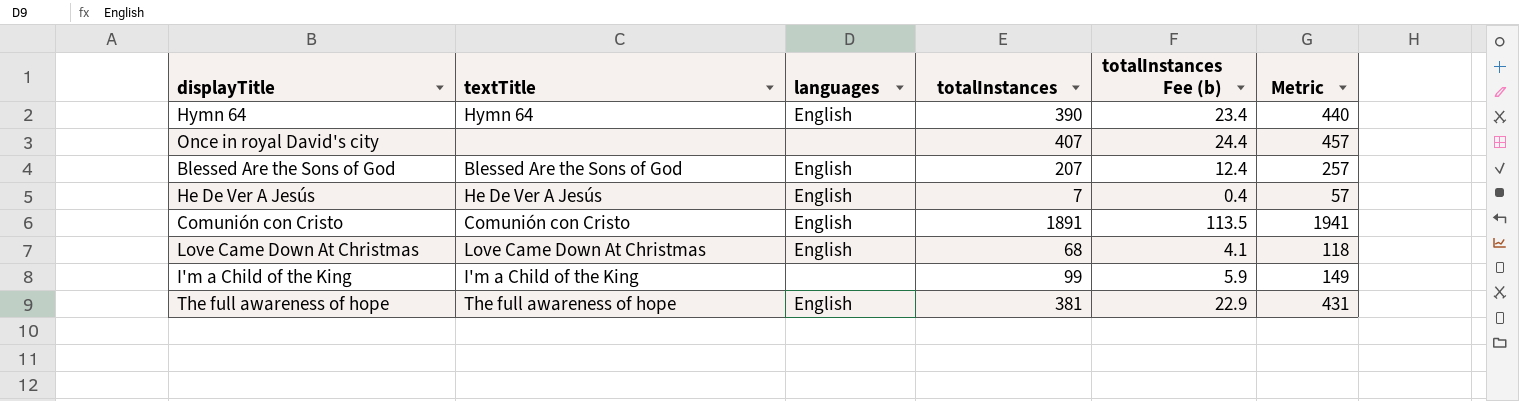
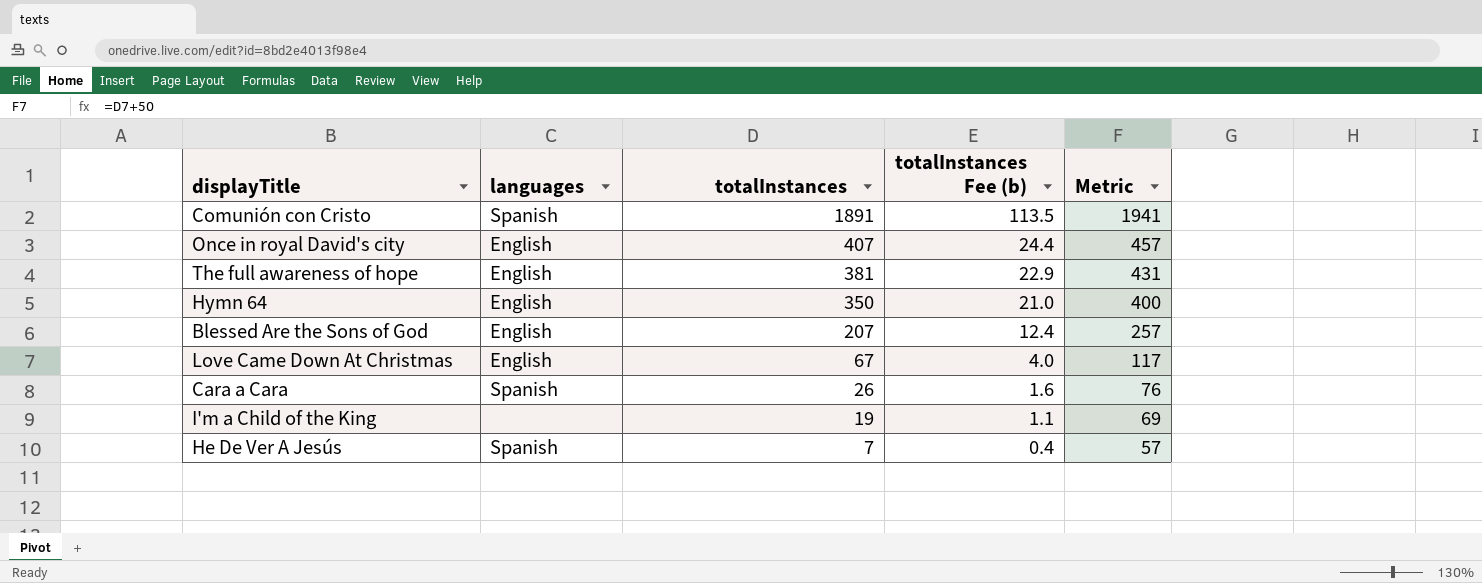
row order: none -> totalInstances descending
column textTitle | position: 2 -> none
Comunión con Cristo | languages: English -> Spanish
Once in royal David's city | languages: none -> English
Hymn 64 | totalInstances: 390 -> 350
Hymn 64 | totalInstances Fee (b): 23.4 -> 21.0
Hymn 64 | Metric: 440 -> 400
Love Came Down At Christmas | totalInstances: 68 -> 67
Love Came Down At Christmas | totalInstances Fee (b): 4.1 -> 4.0
Love Came Down At Christmas | Metric: 118 -> 117
row Cara a Cara: none -> Spanish | 26 | 1.6 | 76
I'm a Child of the King | totalInstances: 99 -> 19
I'm a Child of the King | totalInstances Fee (b): 5.9 -> 1.1
I'm a Child of the King | Metric: 149 -> 69
He De Ver A Jesús | languages: English -> Spanish

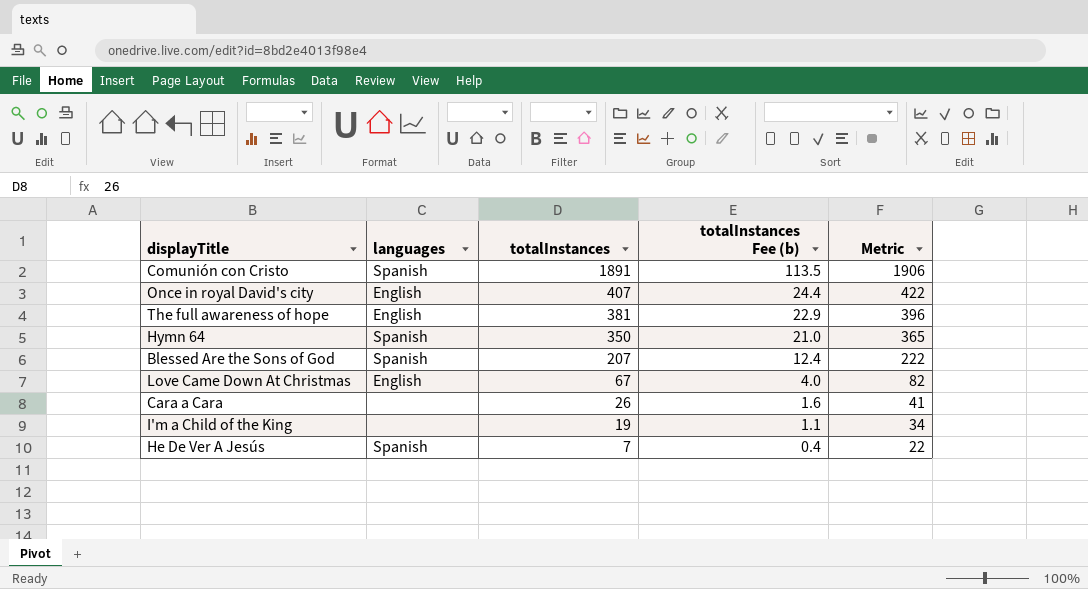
column Metric | formula: [totalInstances] + 50 -> [totalInstances] + 15
Hymn 64 | languages: English -> Spanish
Blessed Are the Sons of God | languages: English -> Spanish
Cara a Cara | languages: Spanish -> none

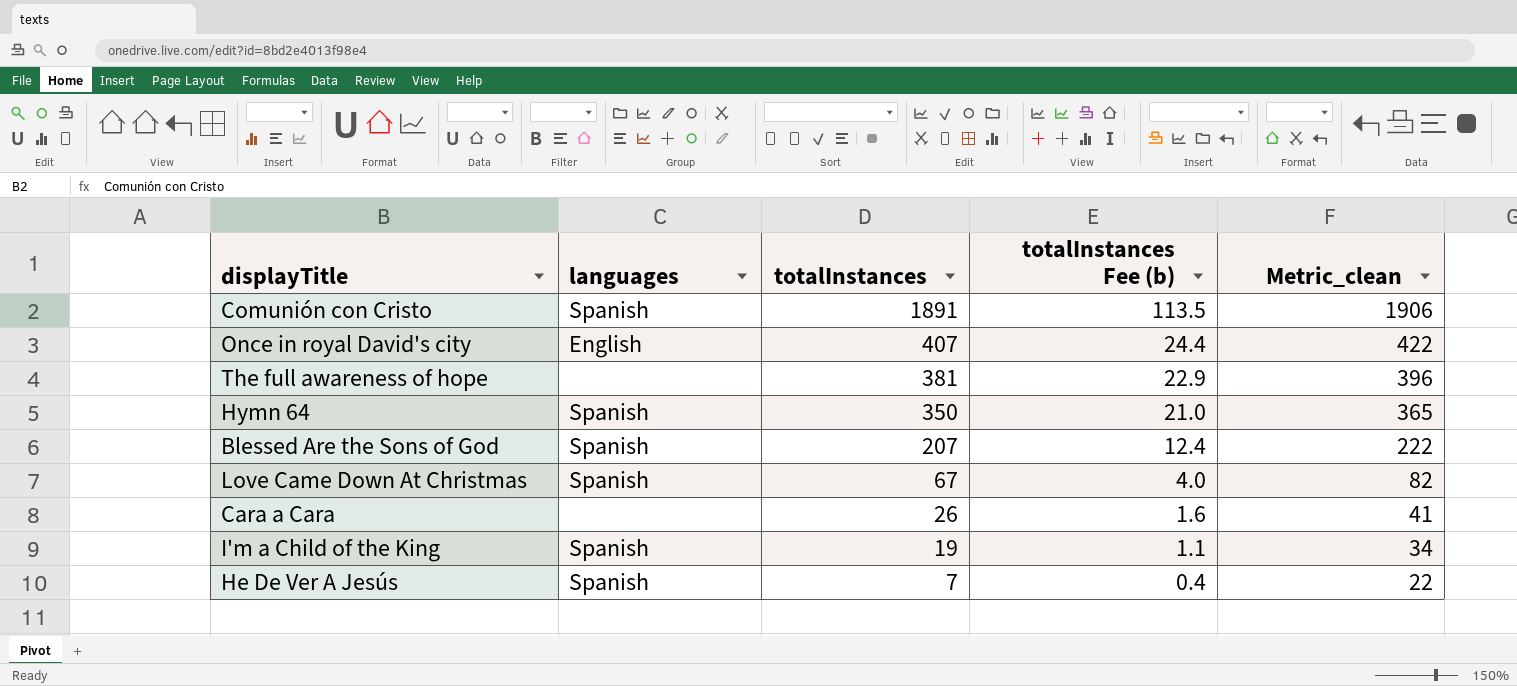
column name: Metric -> Metric_clean
The full awareness of hope | languages: English -> none
Love Came Down At Christmas | languages: English -> Spanish
I'm a Child of the King | languages: none -> Spanish

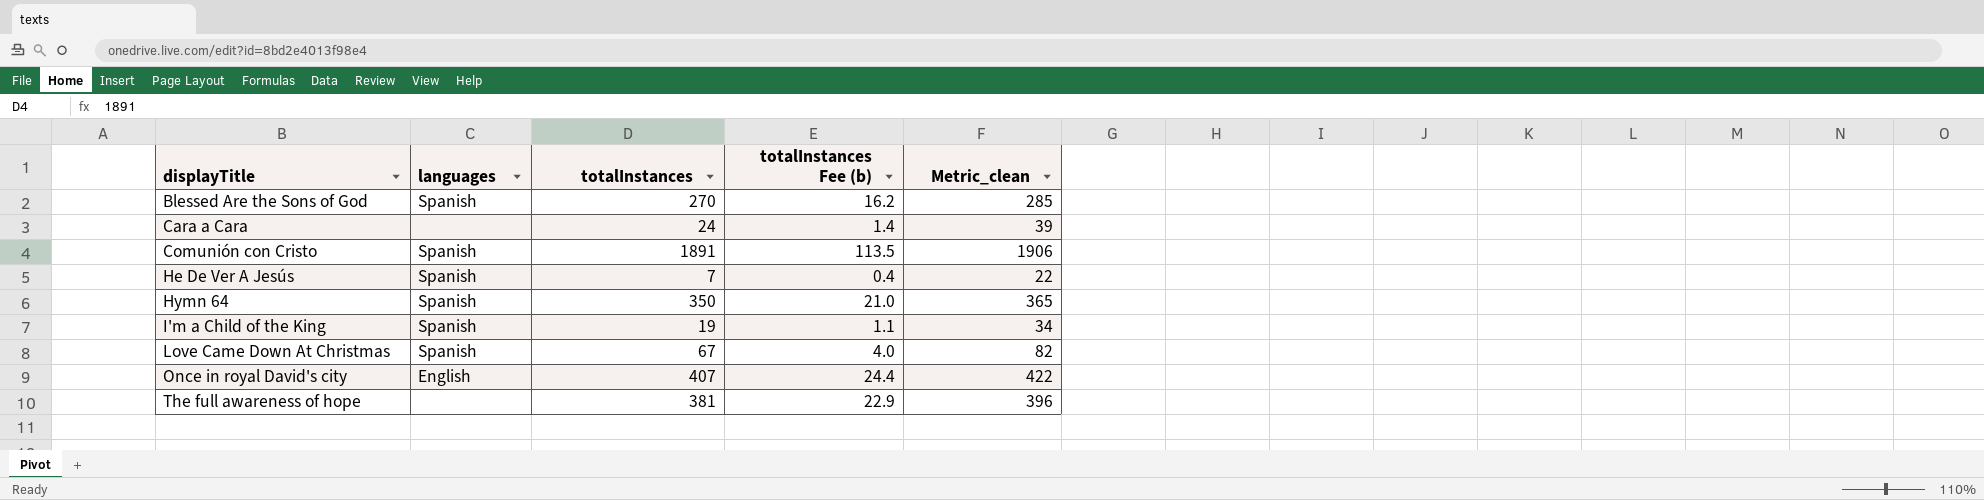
row order: totalInstances descending -> displayTitle ascending
Blessed Are the Sons of God | totalInstances: 207 -> 270
Blessed Are the Sons of God | totalInstances Fee (b): 12.4 -> 16.2
Blessed Are the Sons of God | Metric_clean: 222 -> 285
Cara a Cara | totalInstances: 26 -> 24
Cara a Cara | totalInstances Fee (b): 1.6 -> 1.4
Cara a Cara | Metric_clean: 41 -> 39

